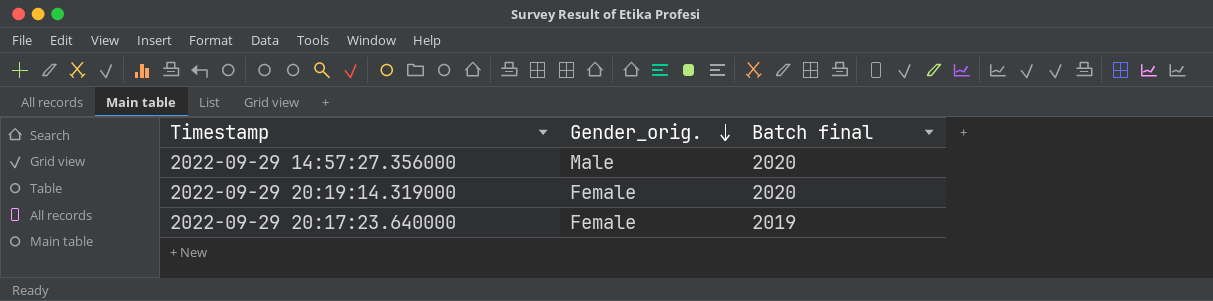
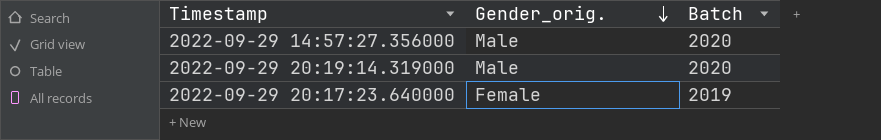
column name: Batch final -> Batch
2022-09-29 20:19:14.319000 | Gender_orig.: Female -> Male

